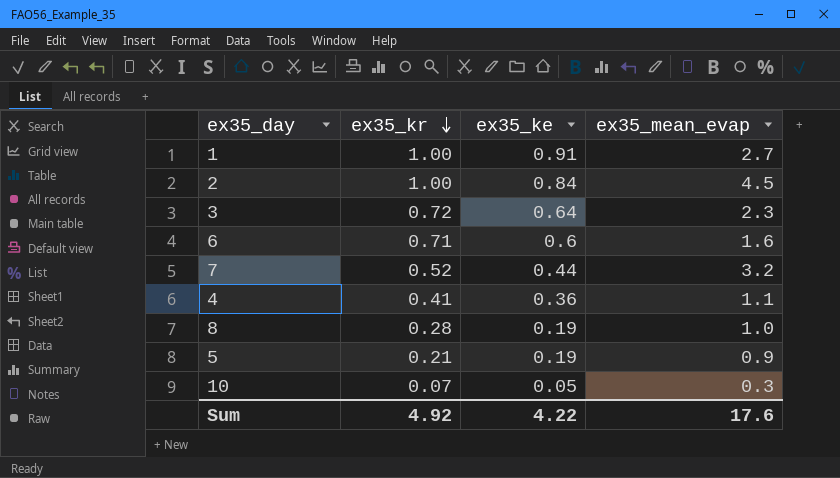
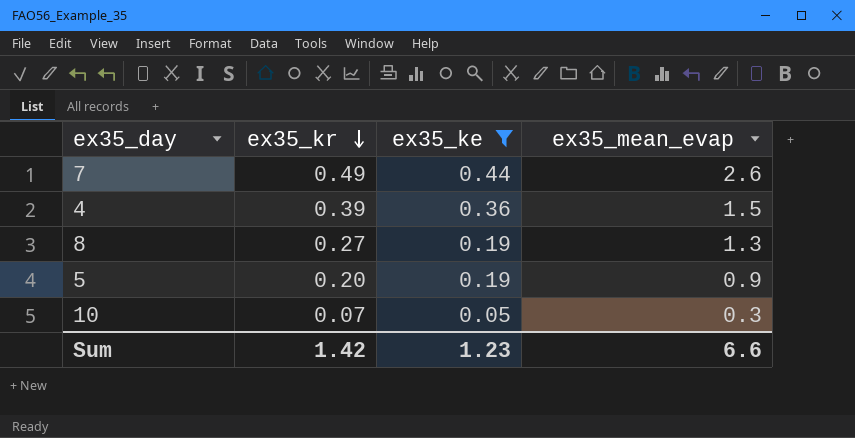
filter: none -> ex35_ke <= 0.44
7 | ex35_kr: 0.52 -> 0.49
7 | ex35_mean_evap: 3.2 -> 2.6
4 | ex35_kr: 0.41 -> 0.39
4 | ex35_mean_evap: 1.1 -> 1.5
8 | ex35_kr: 0.28 -> 0.27
8 | ex35_mean_evap: 1.0 -> 1.3
5 | ex35_kr: 0.21 -> 0.20
Sum | ex35_kr: 4.92 -> 1.42
Sum | ex35_ke: 4.22 -> 1.23
Sum | ex35_mean_evap: 17.6 -> 6.6

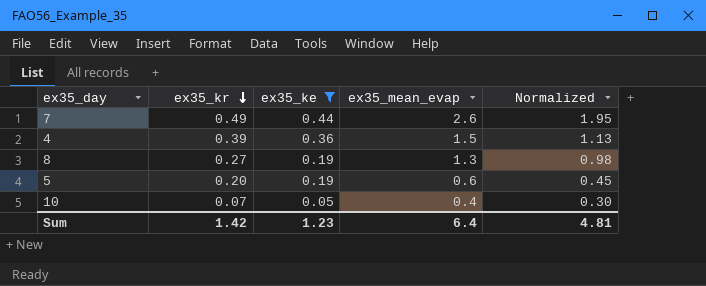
column Normalized | formula: none -> [ex35_mean_evap] * 0.75
5 | ex35_mean_evap: 0.9 -> 0.6
10 | ex35_mean_evap: 0.3 -> 0.4
Sum | ex35_mean_evap: 6.6 -> 6.4

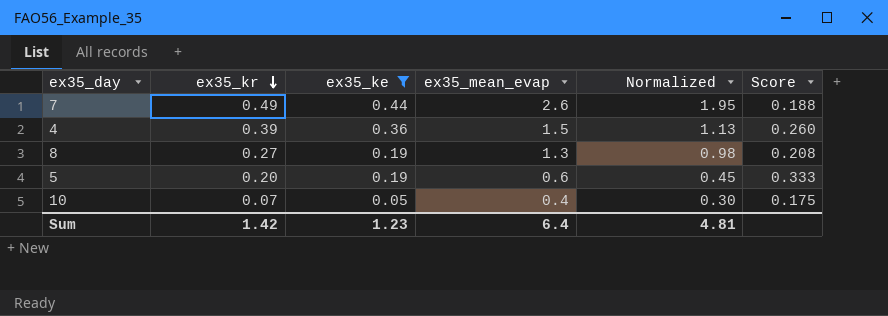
column Score | formula: none -> [ex35_kr] / [ex35_mean_evap]

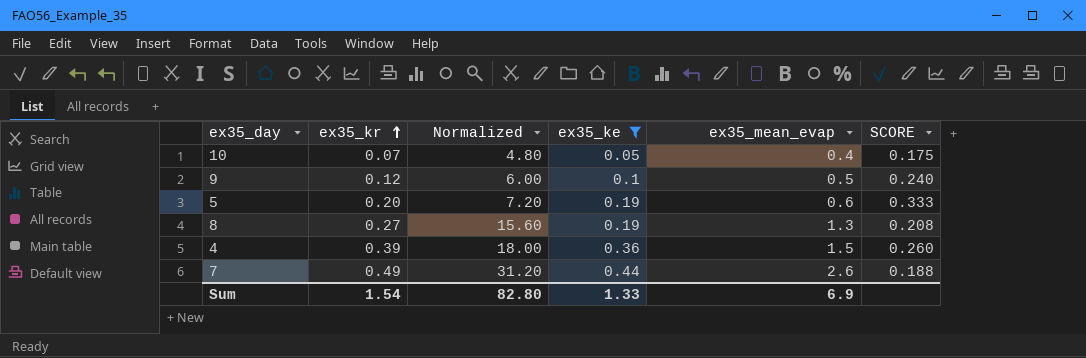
row order: ex35_kr descending -> ex35_kr ascending
column Normalized | formula: [ex35_mean_evap] * 0.75 -> [ex35_mean_evap] * 12
column Normalized | position: 5 -> 3
column name: Score -> SCORE
row 9: none -> 0.12 | 6.00 | 0.1 | 0.5 | 0.240
Sum | ex35_kr: 1.42 -> 1.54
Sum | Normalized: 4.81 -> 82.80
Sum | ex35_ke: 1.23 -> 1.33
Sum | ex35_mean_evap: 6.4 -> 6.9

